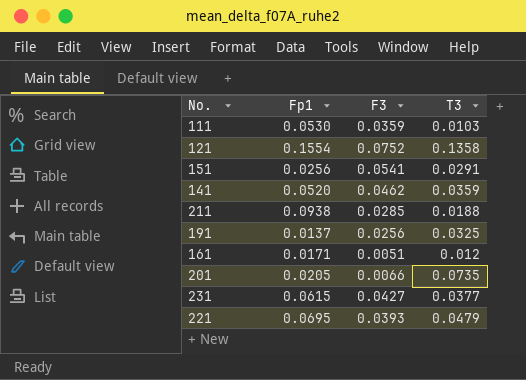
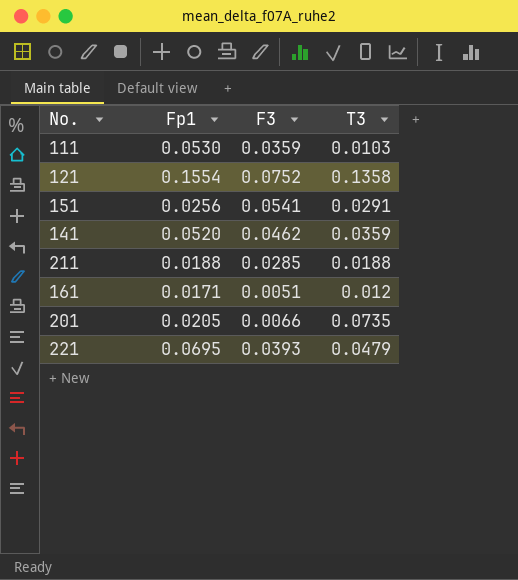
row 191: 0.0137 | 0.0256 | 0.0325 -> none
row 231: 0.0615 | 0.0427 | 0.0377 -> none
211 | Fp1: 0.0938 -> 0.0188

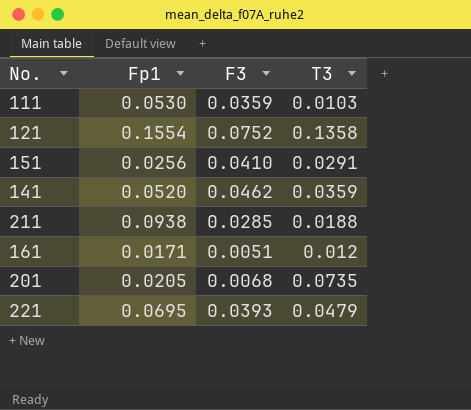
151 | F3: 0.0541 -> 0.0410
211 | Fp1: 0.0188 -> 0.0938
201 | F3: 0.0066 -> 0.0068

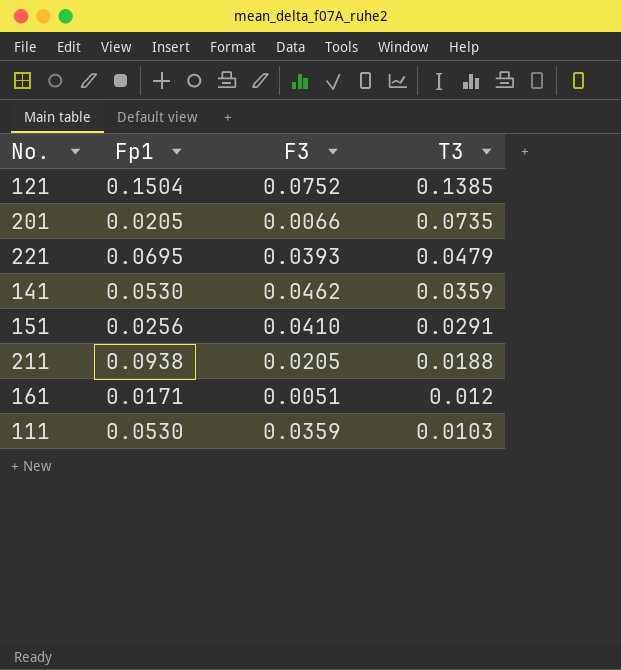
row order: none -> T3 descending
121 | Fp1: 0.1554 -> 0.1504
121 | T3: 0.1358 -> 0.1385
201 | F3: 0.0068 -> 0.0066
141 | Fp1: 0.0520 -> 0.0530
211 | F3: 0.0285 -> 0.0205

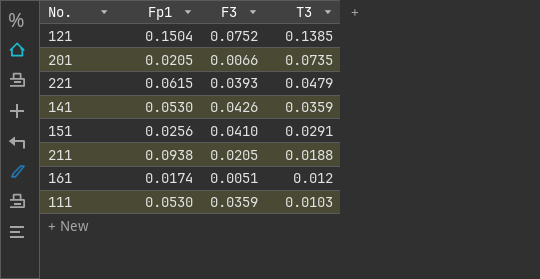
221 | Fp1: 0.0695 -> 0.0615
141 | F3: 0.0462 -> 0.0426
161 | Fp1: 0.0171 -> 0.0174

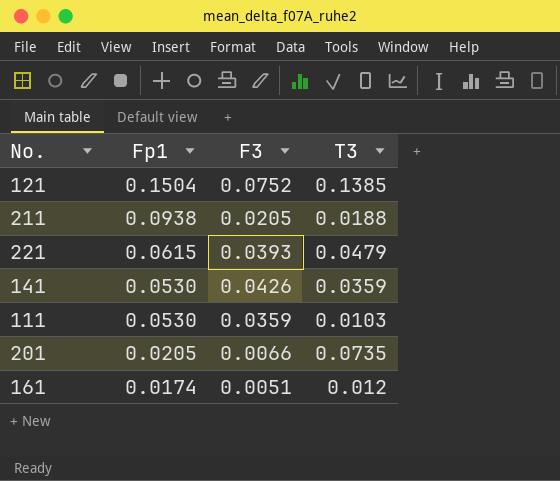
row order: T3 descending -> Fp1 descending
row 151: 0.0256 | 0.0410 | 0.0291 -> none

